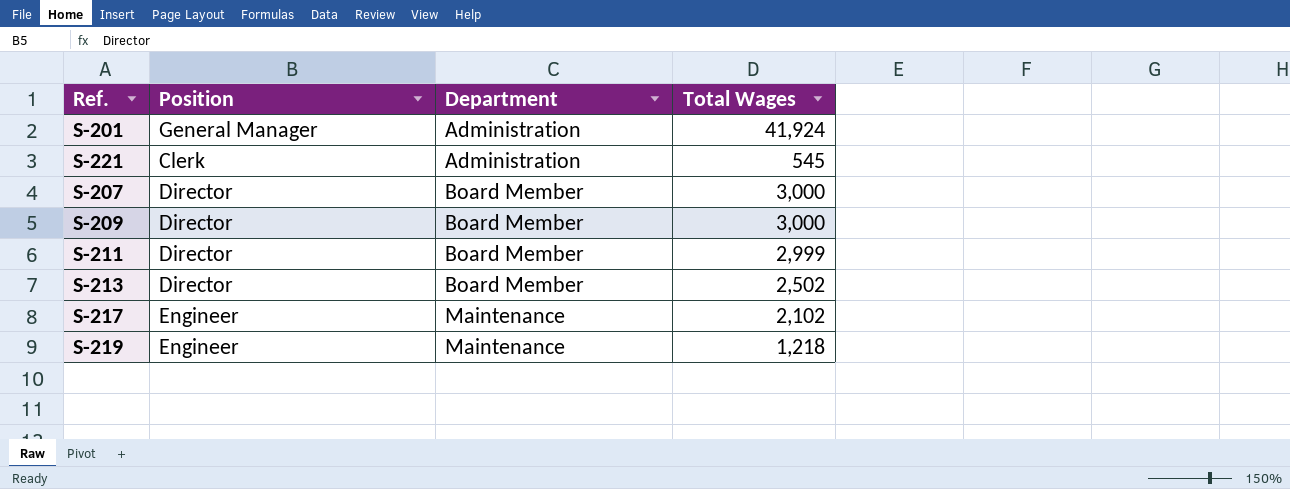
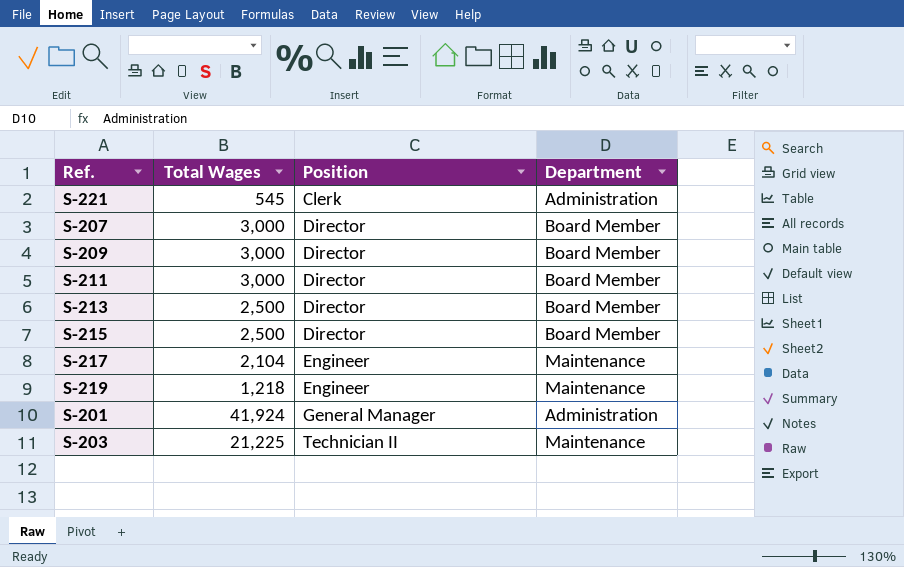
row order: Department ascending -> Position ascending
column Total Wages | position: 4 -> 2
S-211 | Total Wages: 2,999 -> 3,000
S-213 | Total Wages: 2,502 -> 2,500
row S-215: none -> 2,500 | Director | Board Member
S-217 | Total Wages: 2,102 -> 2,104
row S-203: none -> 21,225 | Technician II | Maintenance

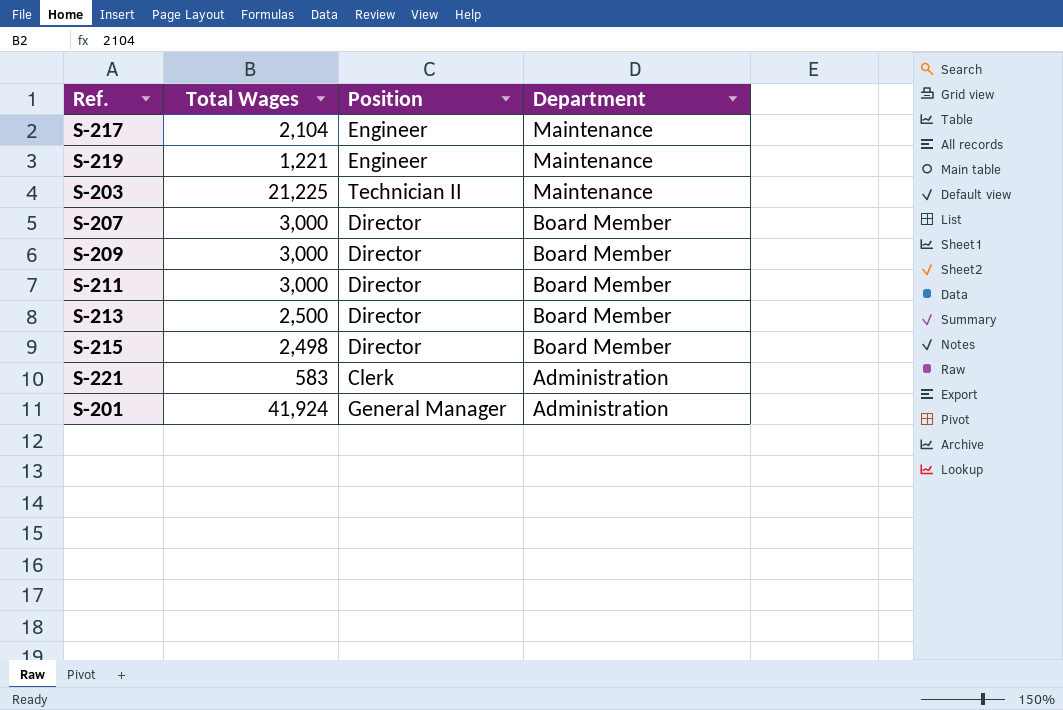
row order: Position ascending -> Department descending
S-219 | Total Wages: 1,218 -> 1,221
S-215 | Total Wages: 2,500 -> 2,498
S-221 | Total Wages: 545 -> 583

